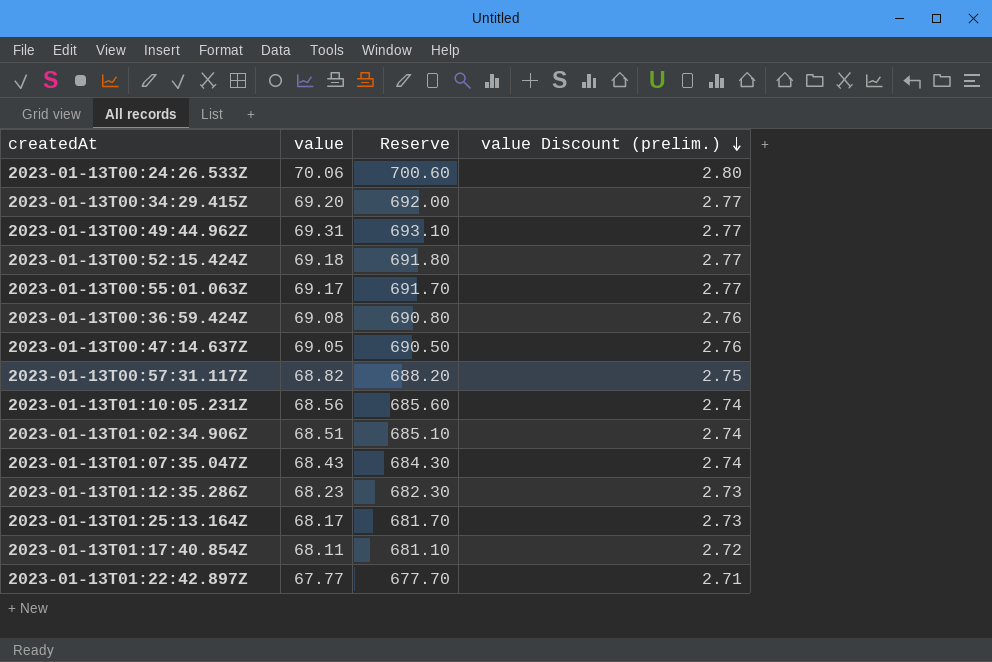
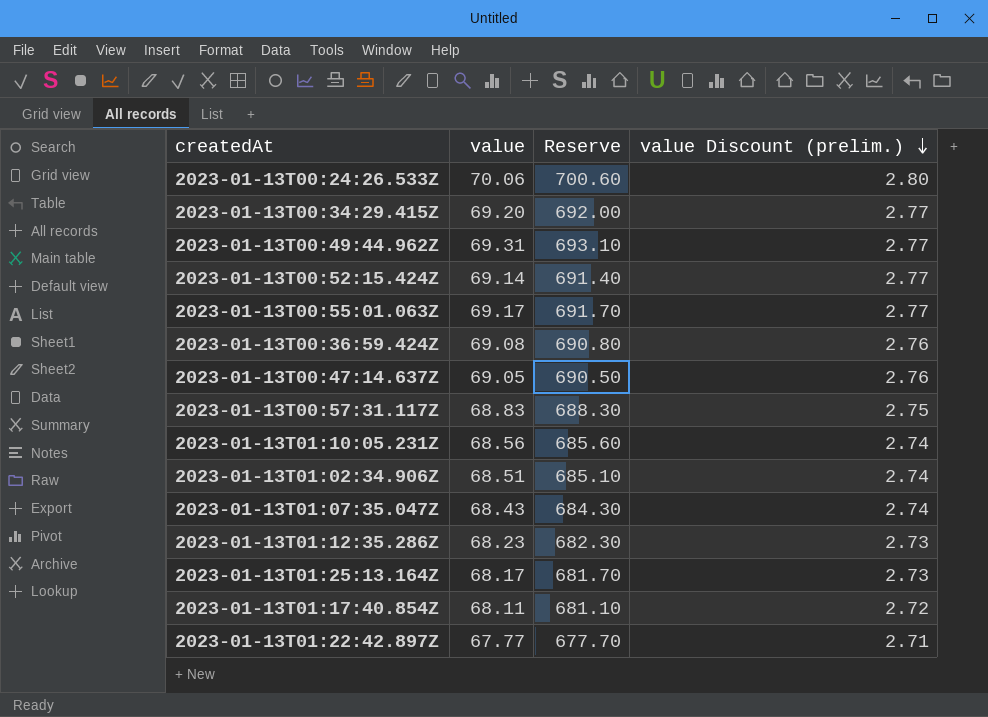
2023-01-13T00:52:15.424Z | value: 69.18 -> 69.14
2023-01-13T00:52:15.424Z | Reserve: 691.80 -> 691.40
2023-01-13T00:57:31.117Z | value: 68.82 -> 68.83
2023-01-13T00:57:31.117Z | Reserve: 688.20 -> 688.30

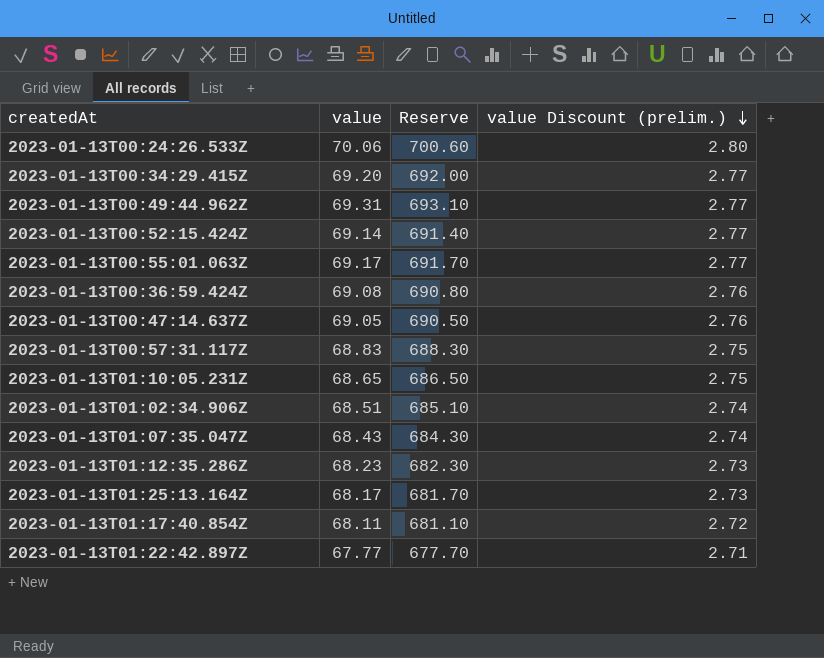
2023-01-13T01:10:05.231Z | value: 68.56 -> 68.65
2023-01-13T01:10:05.231Z | Reserve: 685.60 -> 686.50
2023-01-13T01:10:05.231Z | value Discount (prelim.): 2.74 -> 2.75

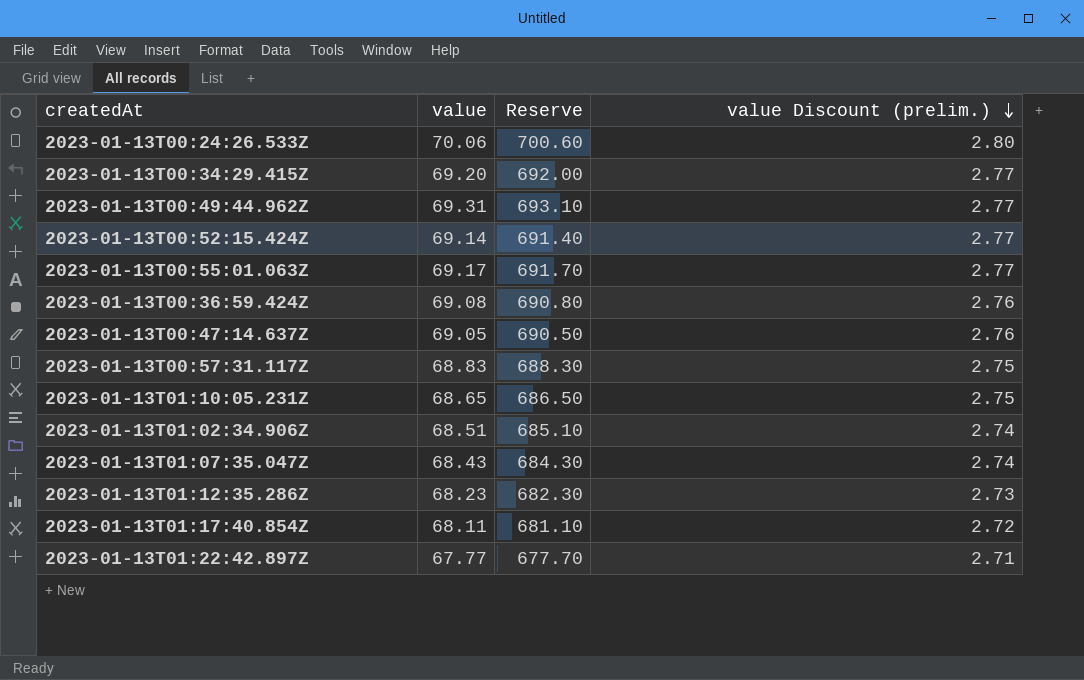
row 2023-01-13T01:25:13.164Z: 68.17 | 681.70 | 2.73 -> none

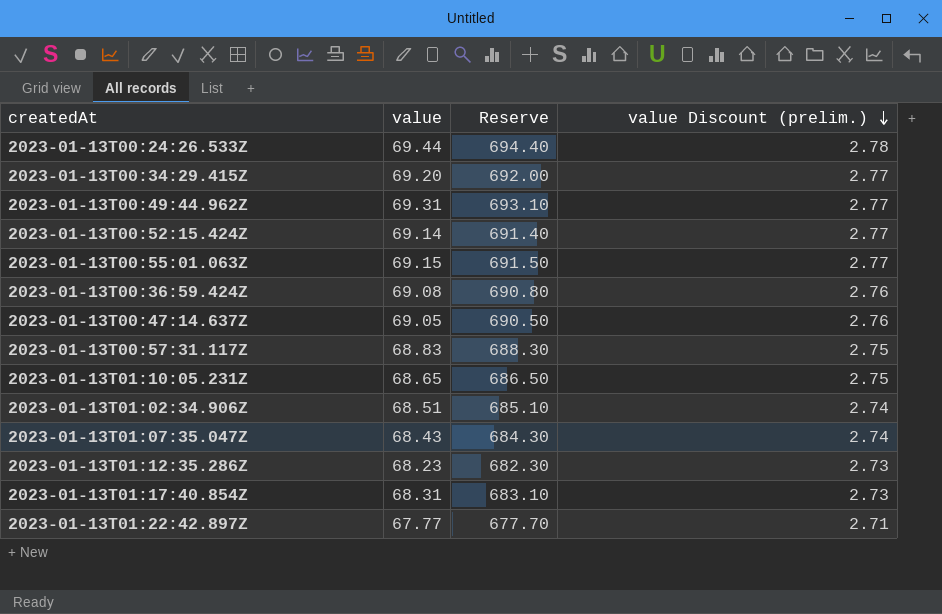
2023-01-13T00:24:26.533Z | value: 70.06 -> 69.44
2023-01-13T00:24:26.533Z | Reserve: 700.60 -> 694.40
2023-01-13T00:24:26.533Z | value Discount (prelim.): 2.80 -> 2.78
2023-01-13T00:55:01.063Z | value: 69.17 -> 69.15
2023-01-13T00:55:01.063Z | Reserve: 691.70 -> 691.50
2023-01-13T01:17:40.854Z | value: 68.11 -> 68.31
2023-01-13T01:17:40.854Z | Reserve: 681.10 -> 683.10
2023-01-13T01:17:40.854Z | value Discount (prelim.): 2.72 -> 2.73

